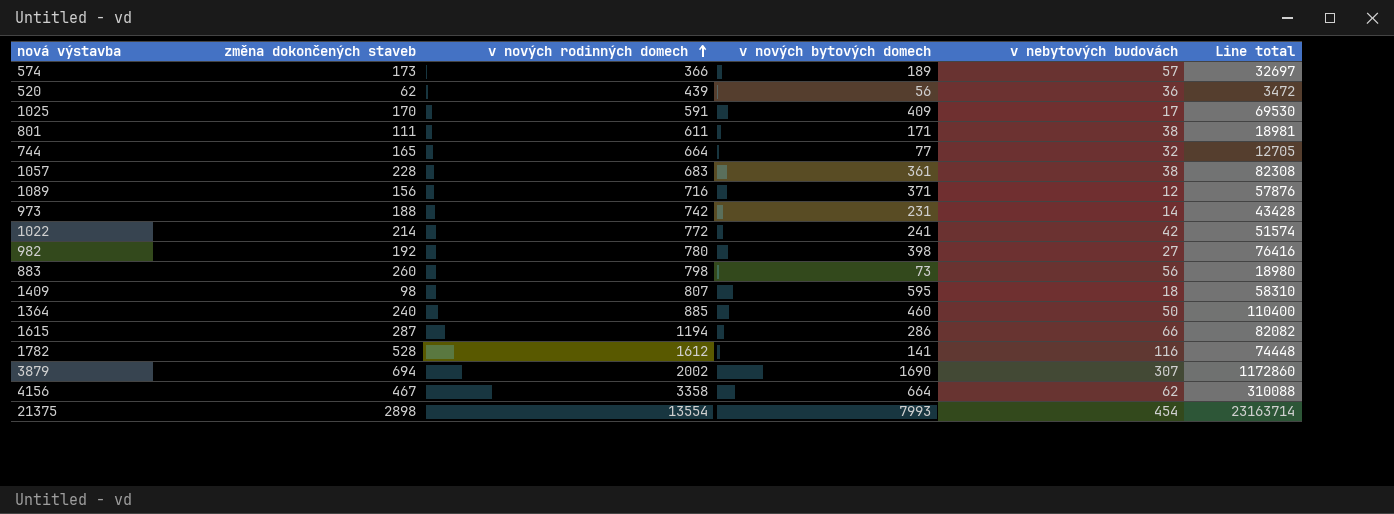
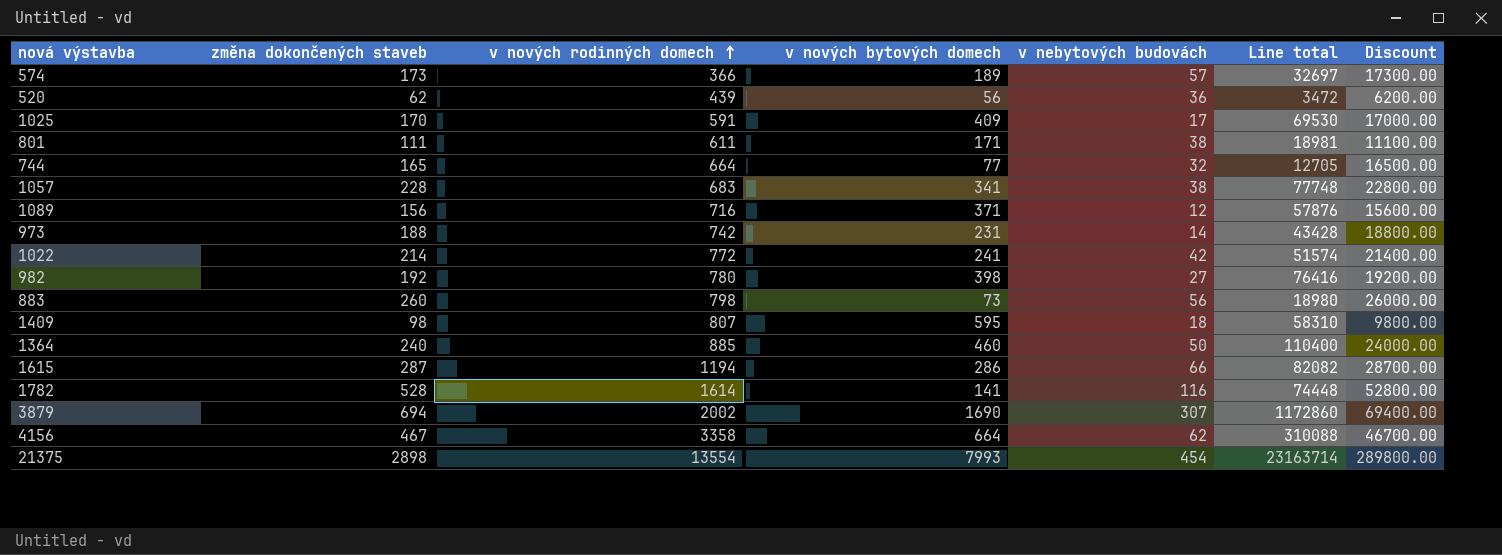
column Discount | formula: none -> [změna dokončených staveb] * 100
1057 | v nových bytových domech: 361 -> 341
1057 | Line total: 82308 -> 77748
1782 | v nových rodinných domech: 1612 -> 1614

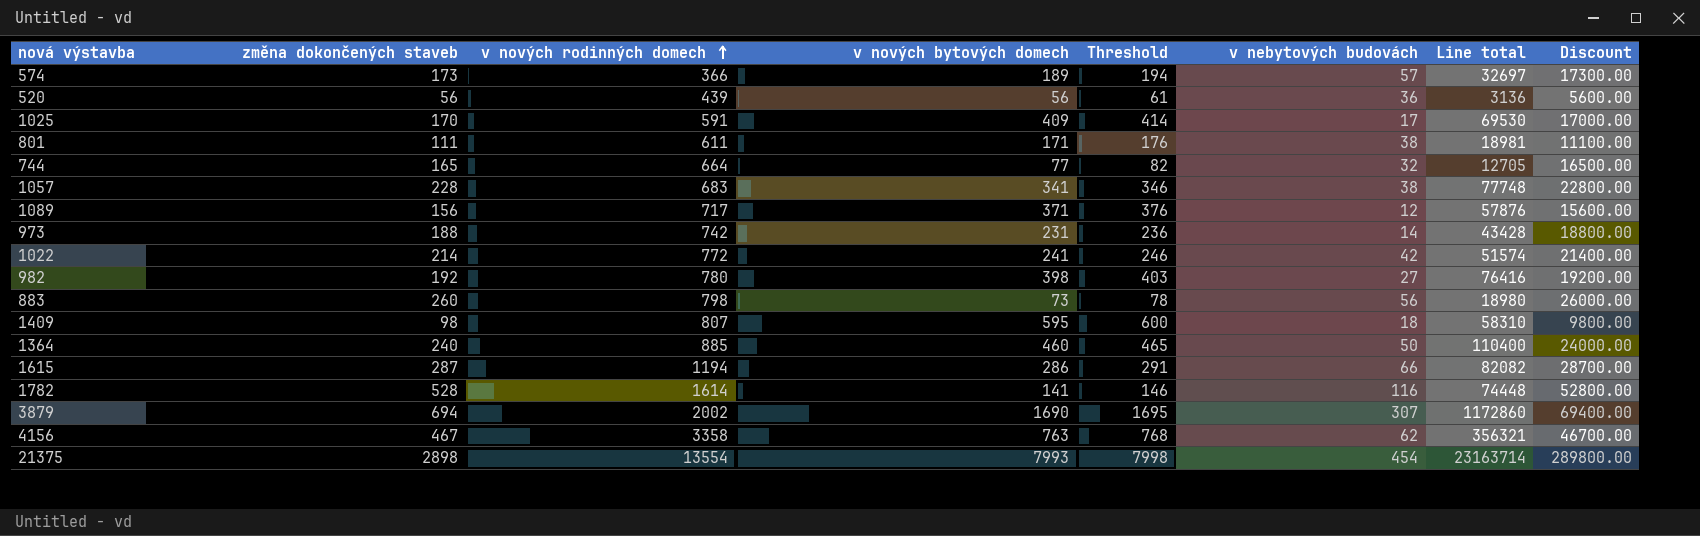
column Threshold | formula: none -> [v nových bytových domech] + 5
520 | změna dokončených staveb: 62 -> 56
520 | Line total: 3472 -> 3136
520 | Discount: 6200.00 -> 5600.00
1089 | v nových rodinných domech: 716 -> 717
4156 | v nových bytových domech: 664 -> 763
4156 | Line total: 310088 -> 356321

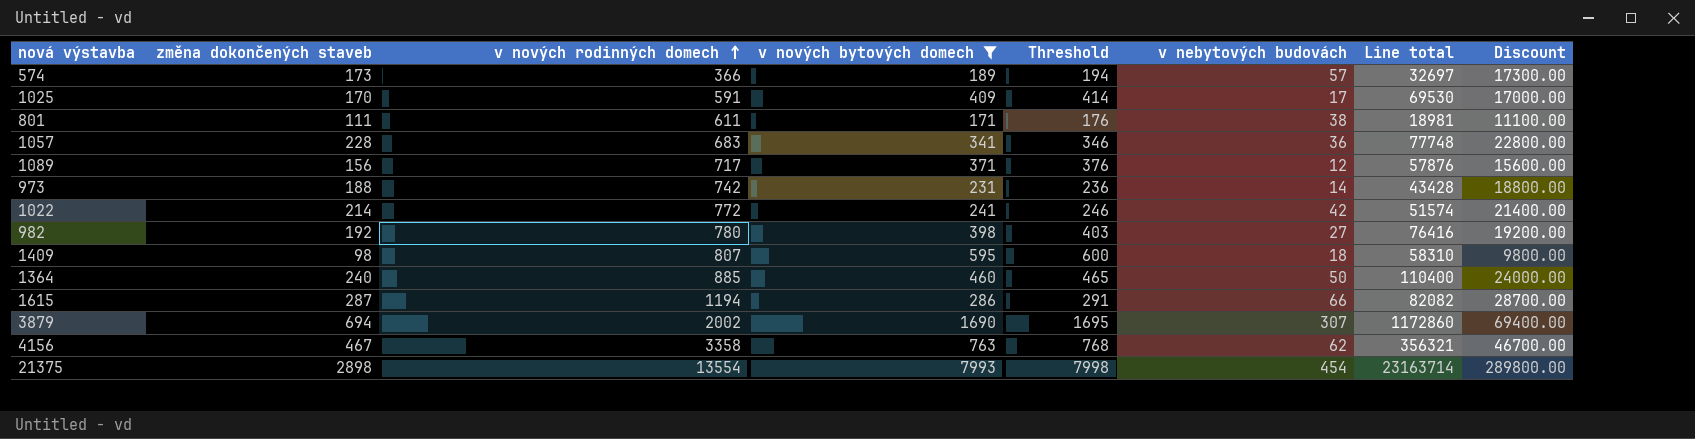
filter: none -> v nových bytových domech >= 171
1057 | v nebytových budovách: 38 -> 36

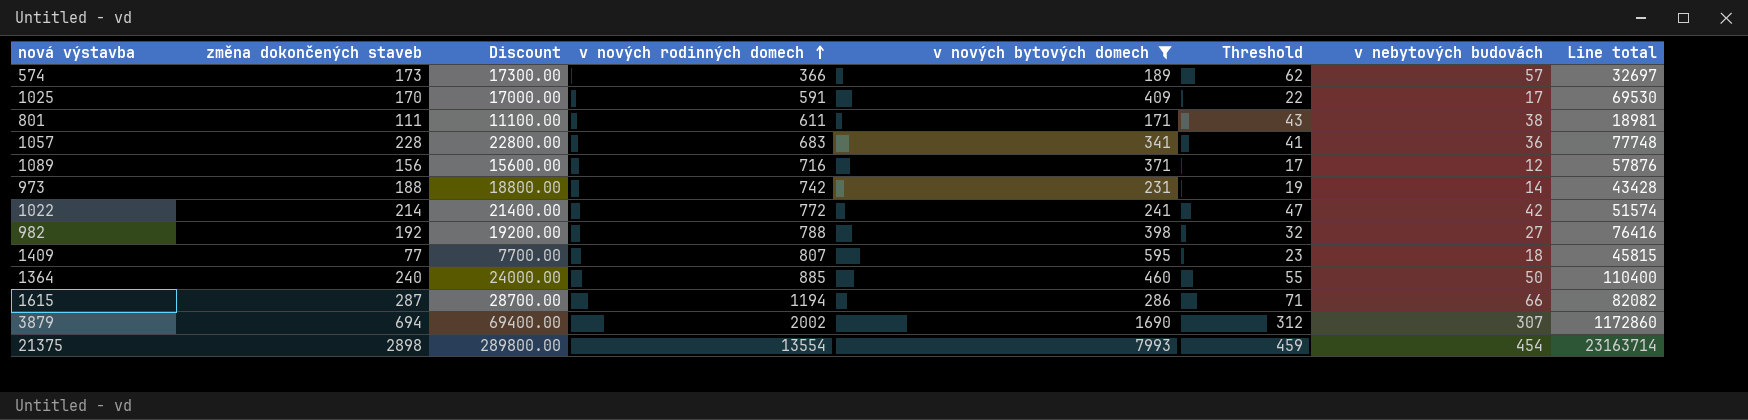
column Discount | position: 8 -> 3
column Threshold | formula: [v nových bytových domech] + 5 -> [v nebytových budovách] + 5
row 4156: 467 | 3358 | 763 | 768 | 62 | 356321 | 46700.00 -> none
1089 | v nových rodinných domech: 717 -> 716
982 | v nových rodinných domech: 780 -> 788
1409 | změna dokončených staveb: 98 -> 77
1409 | Discount: 9800.00 -> 7700.00
1409 | Line total: 58310 -> 45815

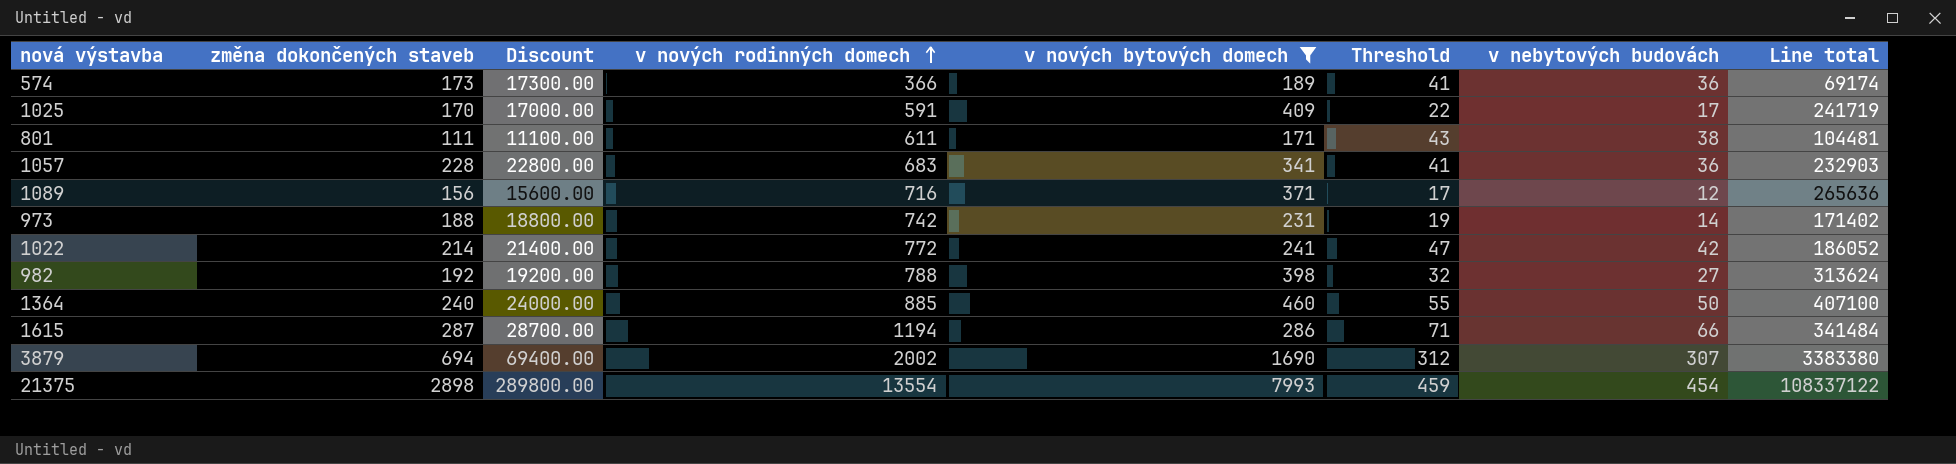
column Line total | formula: [změna dokončených staveb] * [v nových bytových domech] -> [v nových rodinných domech] * [v nových bytových domech]
row 1409: 77 | 7700.00 | 807 | 595 | 23 | 18 | 45815 -> none
574 | Threshold: 62 -> 41
574 | v nebytových budovách: 57 -> 36

